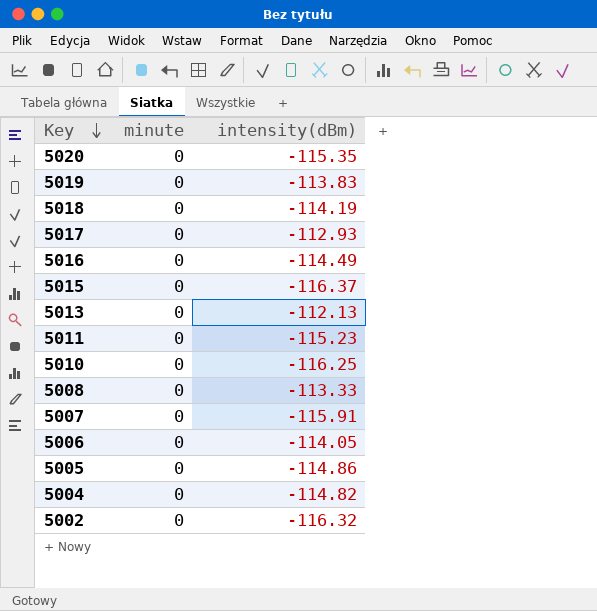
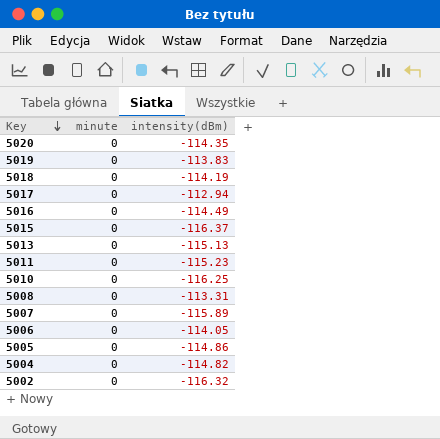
5020 | intensity(dBm): -115.35 -> -114.35
5017 | intensity(dBm): -112.93 -> -112.94
5013 | intensity(dBm): -112.13 -> -115.13
5008 | intensity(dBm): -113.33 -> -113.31
5007 | intensity(dBm): -115.91 -> -115.89

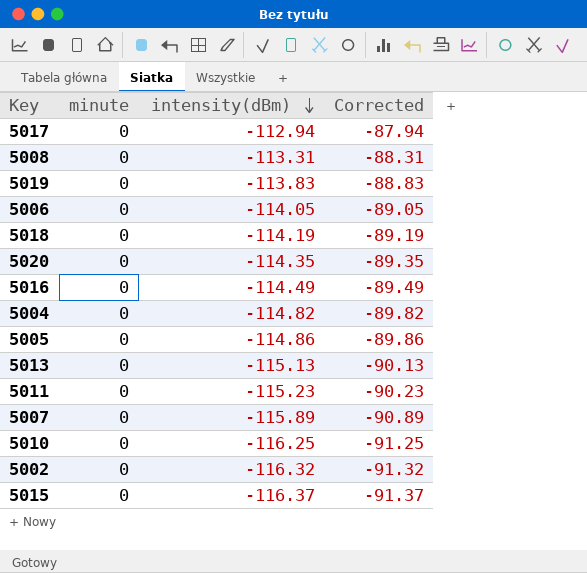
row order: Key descending -> intensity(dBm) descending
column Corrected | formula: none -> [intensity(dBm)] + 25

